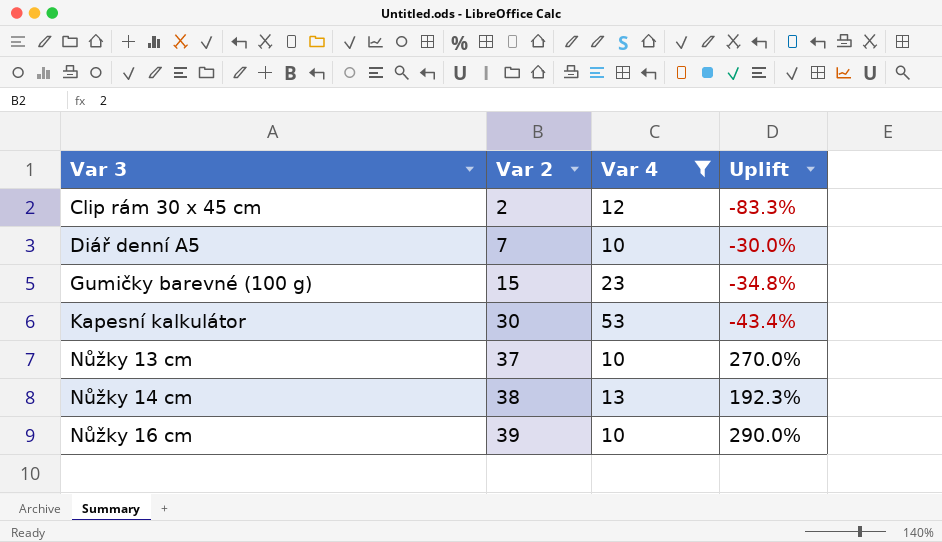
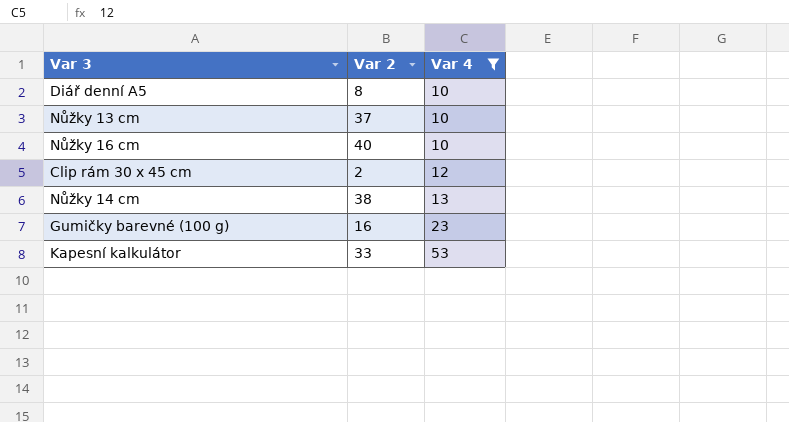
row order: Var 3 ascending -> Var 4 ascending
column Uplift | formula: ([Var 2] - [Var 4]) / [Var 4] -> none
Diář denní A5 | Var 2: 7 -> 8
Nůžky 16 cm | Var 2: 39 -> 40
Gumičky barevné (100 g) | Var 2: 15 -> 16
Kapesní kalkulátor | Var 2: 30 -> 33

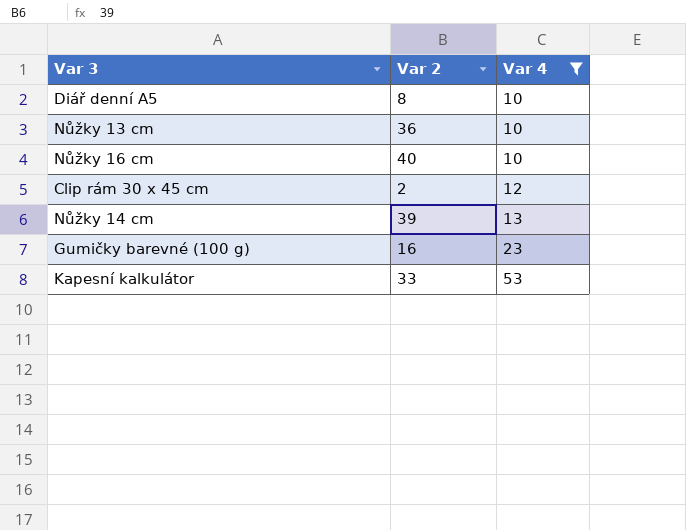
Nůžky 13 cm | Var 2: 37 -> 36
Nůžky 14 cm | Var 2: 38 -> 39

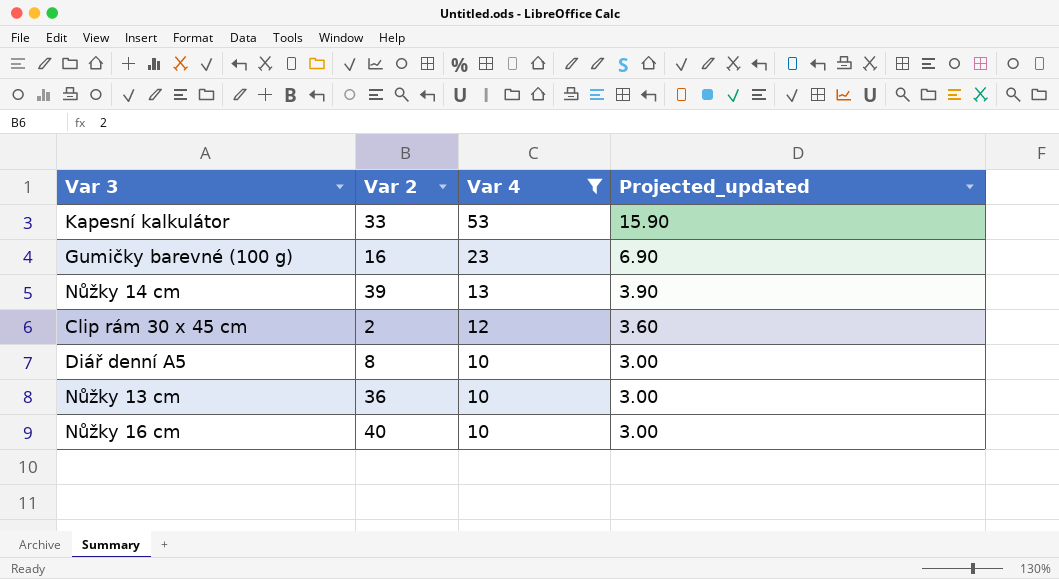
row order: Var 4 ascending -> Var 4 descending
column Projected_updated | formula: none -> [Var 4] * 0.3

